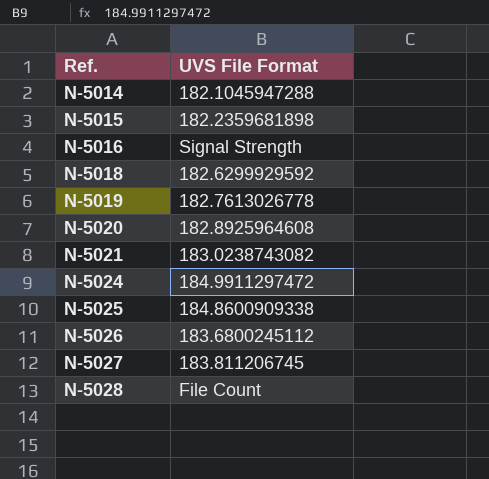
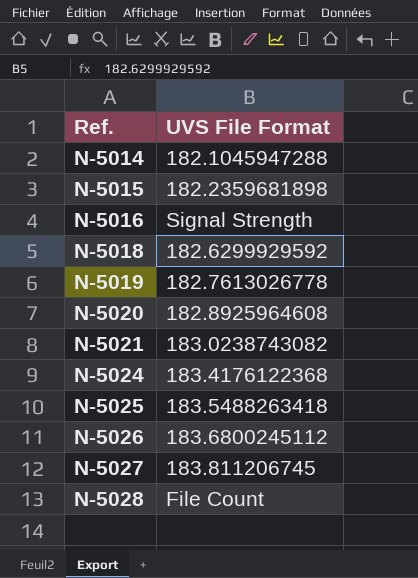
N-5024 | UVS File Format: 184.9911297472 -> 183.4176122368
N-5025 | UVS File Format: 184.8600909338 -> 183.5488263418

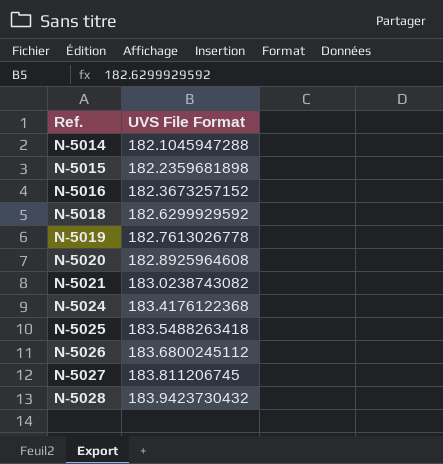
N-5016 | UVS File Format: Signal Strength -> 182.3673257152
N-5028 | UVS File Format: File Count -> 183.9423730432

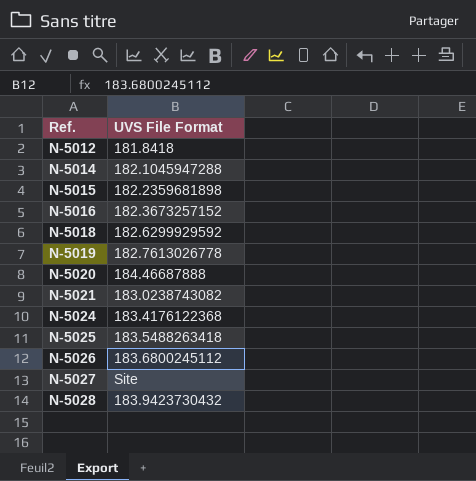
row N-5012: none -> 181.8418
N-5020 | UVS File Format: 182.8925964608 -> 184.46687888
N-5027 | UVS File Format: 183.811206745 -> Site

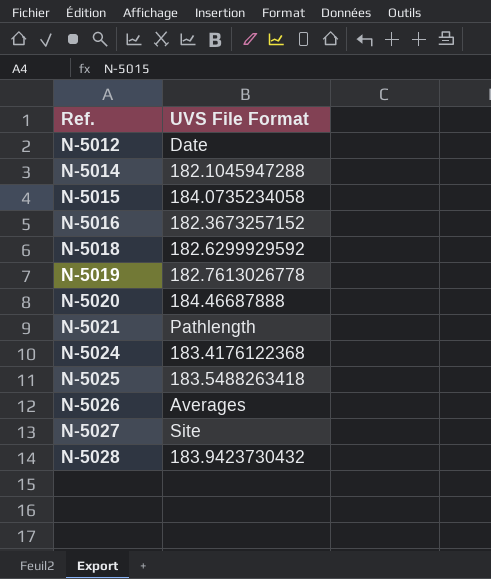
N-5012 | UVS File Format: 181.8418 -> Date
N-5015 | UVS File Format: 182.2359681898 -> 184.0735234058
N-5021 | UVS File Format: 183.0238743082 -> Pathlength
N-5026 | UVS File Format: 183.6800245112 -> Averages

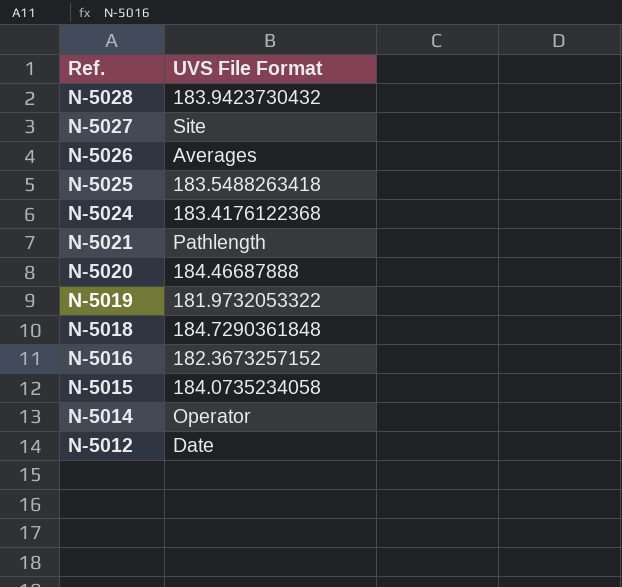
row order: Ref. ascending -> Ref. descending
N-5019 | UVS File Format: 182.7613026778 -> 181.9732053322
N-5018 | UVS File Format: 182.6299929592 -> 184.7290361848
N-5014 | UVS File Format: 182.1045947288 -> Operator

